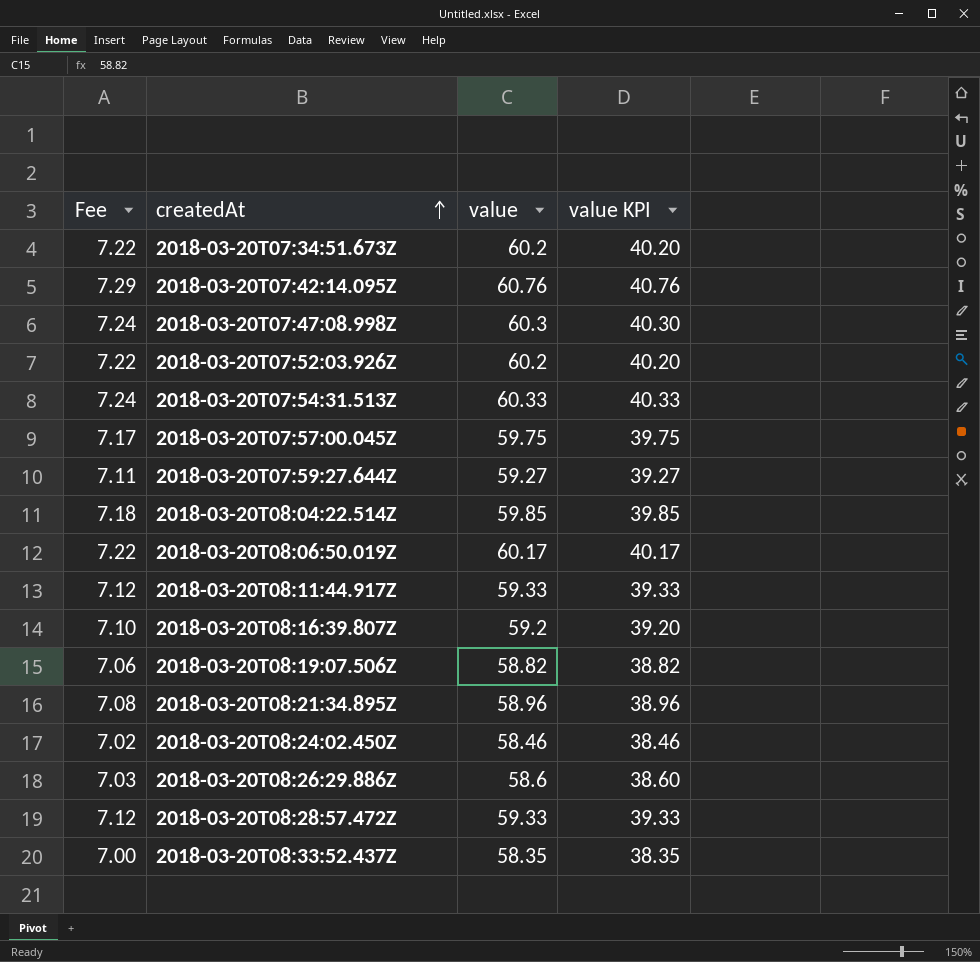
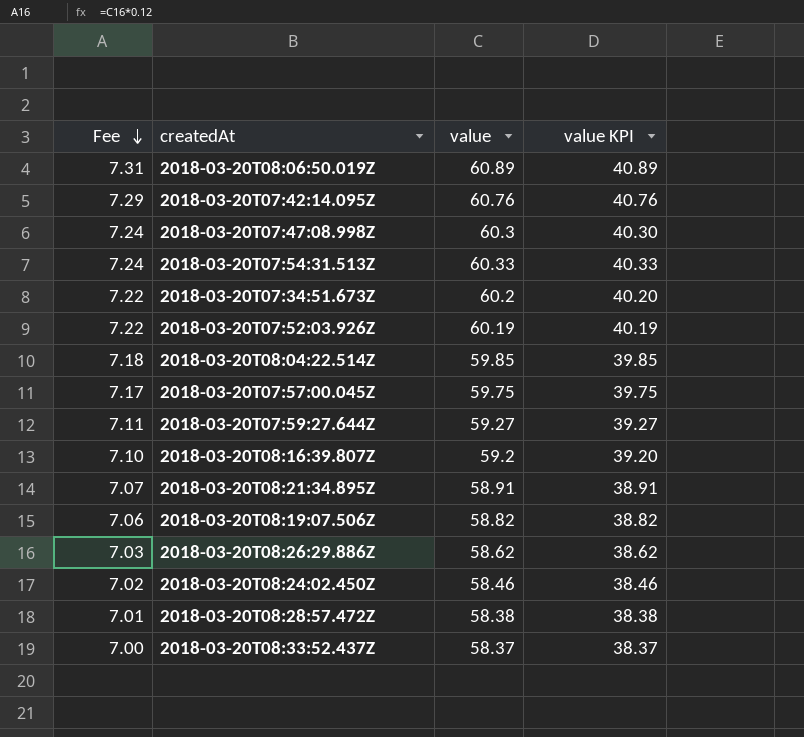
row order: createdAt ascending -> Fee descending
row 2018-03-20T08:11:44.917Z: 7.12 | 59.33 | 39.33 -> none
2018-03-20T08:06:50.019Z | Fee: 7.22 -> 7.31
2018-03-20T08:06:50.019Z | value: 60.17 -> 60.89
2018-03-20T08:06:50.019Z | value KPI: 40.17 -> 40.89
2018-03-20T07:52:03.926Z | value: 60.2 -> 60.19
2018-03-20T07:52:03.926Z | value KPI: 40.20 -> 40.19
2018-03-20T08:21:34.895Z | Fee: 7.08 -> 7.07
2018-03-20T08:21:34.895Z | value: 58.96 -> 58.91
2018-03-20T08:21:34.895Z | value KPI: 38.96 -> 38.91
2018-03-20T08:26:29.886Z | value: 58.6 -> 58.62
2018-03-20T08:26:29.886Z | value KPI: 38.60 -> 38.62
2018-03-20T08:28:57.472Z | Fee: 7.12 -> 7.01
2018-03-20T08:28:57.472Z | value: 59.33 -> 58.38
2018-03-20T08:28:57.472Z | value KPI: 39.33 -> 38.38
2018-03-20T08:33:52.437Z | value: 58.35 -> 58.37
2018-03-20T08:33:52.437Z | value KPI: 38.35 -> 38.37

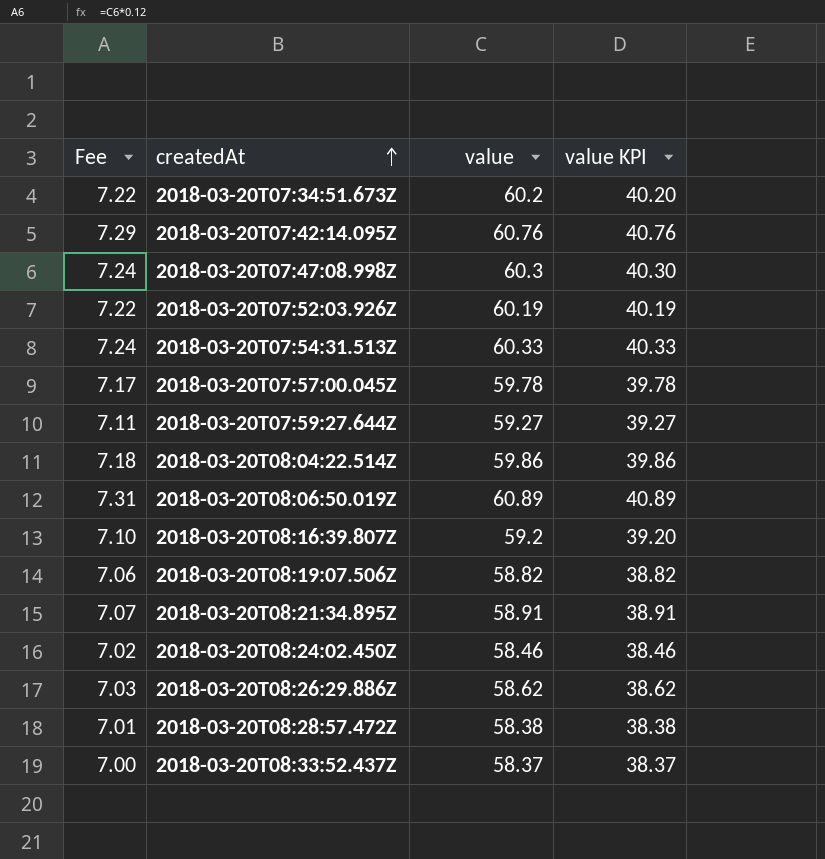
row order: Fee descending -> createdAt ascending
2018-03-20T07:57:00.045Z | value: 59.75 -> 59.78
2018-03-20T07:57:00.045Z | value KPI: 39.75 -> 39.78
2018-03-20T08:04:22.514Z | value: 59.85 -> 59.86
2018-03-20T08:04:22.514Z | value KPI: 39.85 -> 39.86

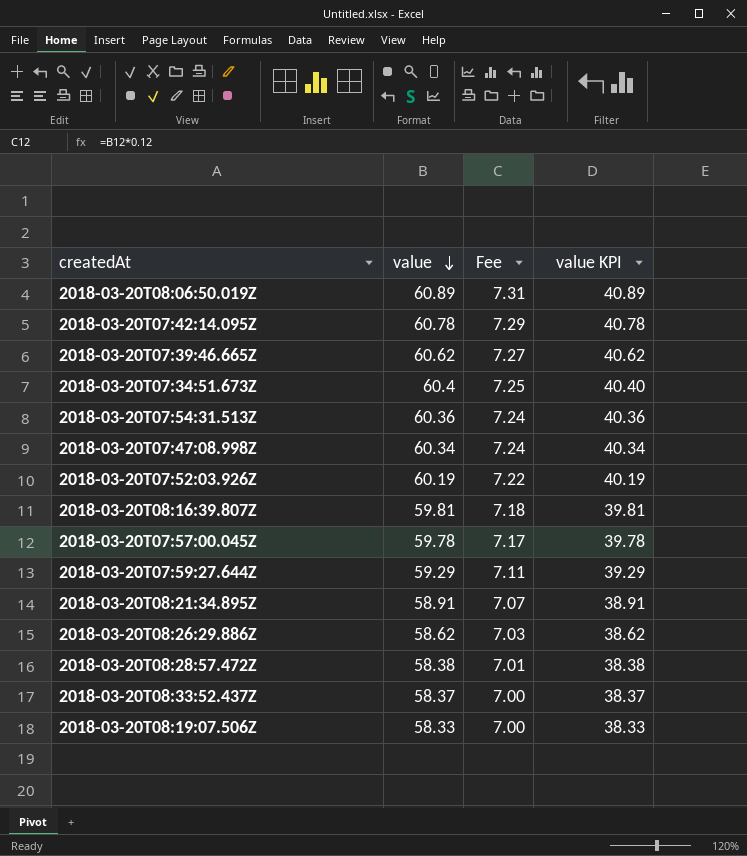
row order: createdAt ascending -> value descending
column Fee | position: 1 -> 3
row 2018-03-20T08:04:22.514Z: 7.18 | 59.86 | 39.86 -> none
row 2018-03-20T08:24:02.450Z: 7.02 | 58.46 | 38.46 -> none
2018-03-20T07:42:14.095Z | value: 60.76 -> 60.78
2018-03-20T07:42:14.095Z | value KPI: 40.76 -> 40.78
row 2018-03-20T07:39:46.665Z: none -> 60.62 | 7.27 | 40.62
2018-03-20T07:34:51.673Z | value: 60.2 -> 60.4
2018-03-20T07:34:51.673Z | Fee: 7.22 -> 7.25
2018-03-20T07:34:51.673Z | value KPI: 40.20 -> 40.40
2018-03-20T07:54:31.513Z | value: 60.33 -> 60.36
2018-03-20T07:54:31.513Z | value KPI: 40.33 -> 40.36
2018-03-20T07:47:08.998Z | value: 60.3 -> 60.34
2018-03-20T07:47:08.998Z | value KPI: 40.30 -> 40.34
2018-03-20T08:16:39.807Z | value: 59.2 -> 59.81
2018-03-20T08:16:39.807Z | Fee: 7.10 -> 7.18
2018-03-20T08:16:39.807Z | value KPI: 39.20 -> 39.81
2018-03-20T07:59:27.644Z | value: 59.27 -> 59.29
2018-03-20T07:59:27.644Z | value KPI: 39.27 -> 39.29
2018-03-20T08:19:07.506Z | value: 58.82 -> 58.33
2018-03-20T08:19:07.506Z | Fee: 7.06 -> 7.00
2018-03-20T08:19:07.506Z | value KPI: 38.82 -> 38.33

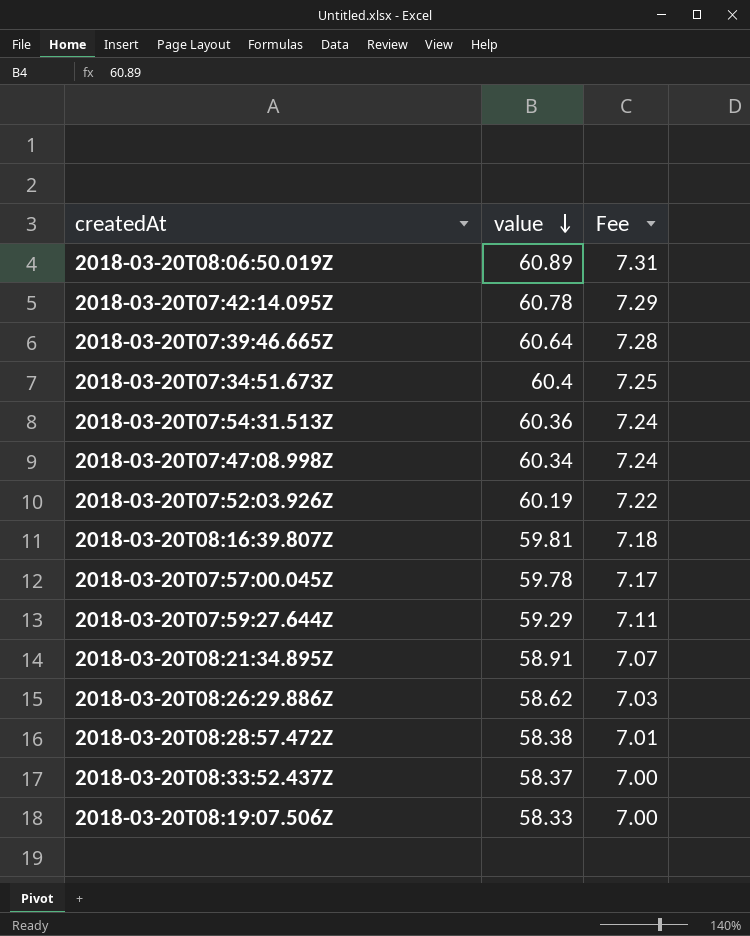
column value KPI | formula: [value] - 20 -> none
2018-03-20T07:39:46.665Z | value: 60.62 -> 60.64
2018-03-20T07:39:46.665Z | Fee: 7.27 -> 7.28

